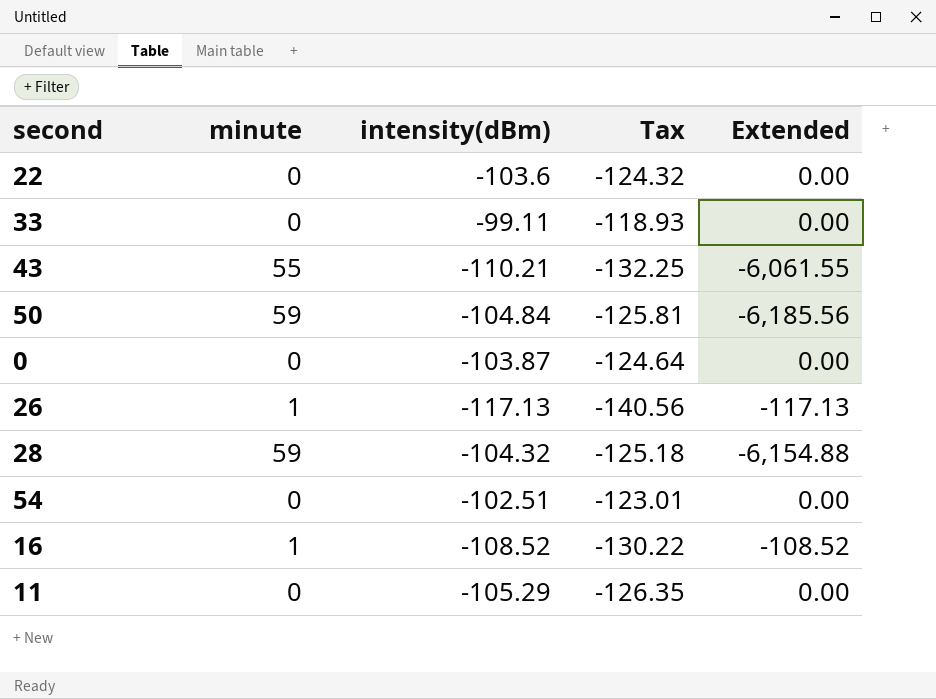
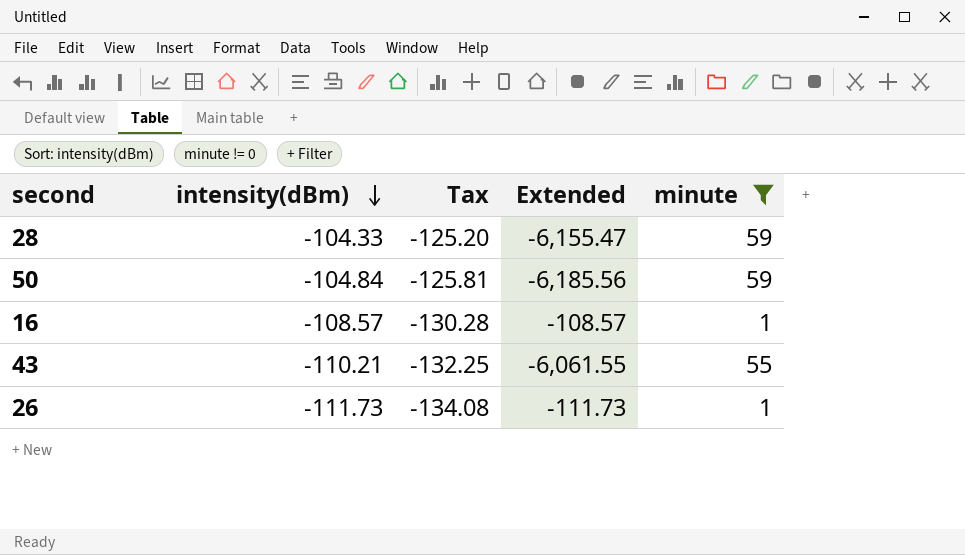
filter: none -> minute != 0
row order: none -> intensity(dBm) descending
column minute | position: 2 -> 5
28 | intensity(dBm): -104.32 -> -104.33
28 | Tax: -125.18 -> -125.20
28 | Extended: -6,154.88 -> -6,155.47
16 | intensity(dBm): -108.52 -> -108.57
16 | Tax: -130.22 -> -130.28
16 | Extended: -108.52 -> -108.57
26 | intensity(dBm): -117.13 -> -111.73
26 | Tax: -140.56 -> -134.08
26 | Extended: -117.13 -> -111.73

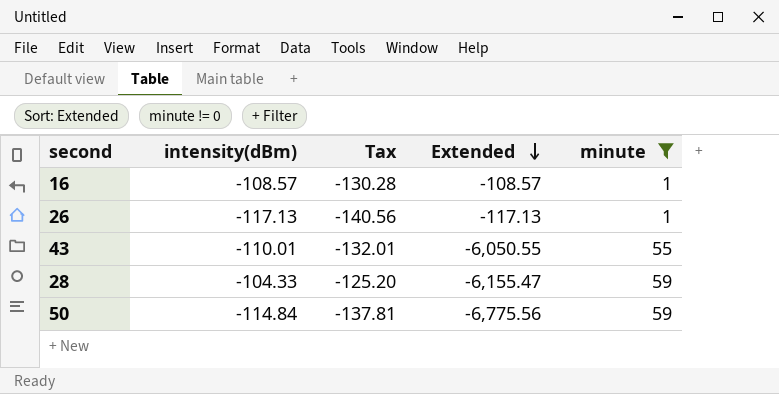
row order: intensity(dBm) descending -> Extended descending
26 | intensity(dBm): -111.73 -> -117.13
26 | Tax: -134.08 -> -140.56
26 | Extended: -111.73 -> -117.13
43 | intensity(dBm): -110.21 -> -110.01
43 | Tax: -132.25 -> -132.01
43 | Extended: -6,061.55 -> -6,050.55
50 | intensity(dBm): -104.84 -> -114.84
50 | Tax: -125.81 -> -137.81
50 | Extended: -6,185.56 -> -6,775.56

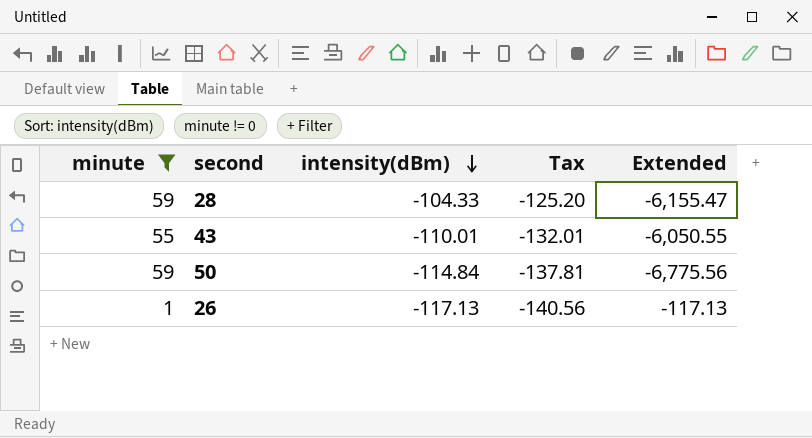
row order: Extended descending -> intensity(dBm) descending
column minute | position: 5 -> 1
row 16: -108.57 | -130.28 | -108.57 | 1 -> none

